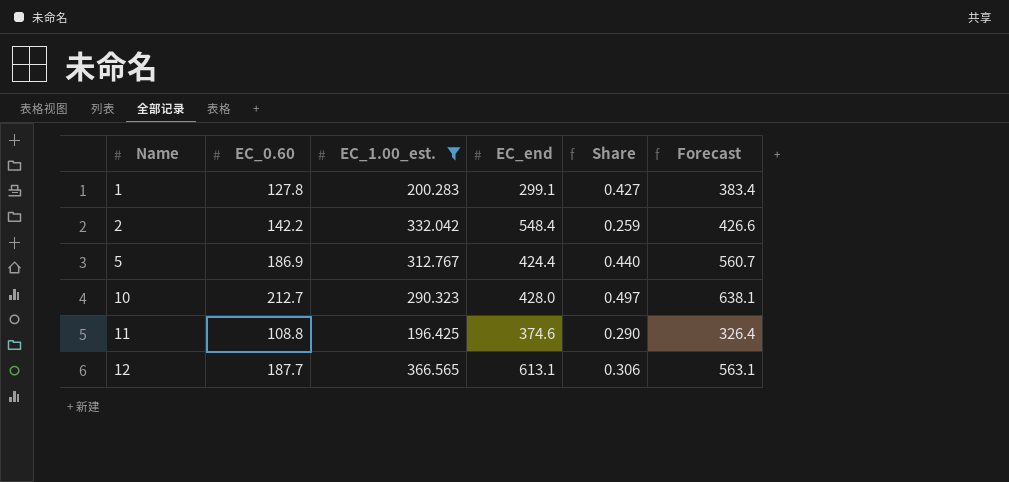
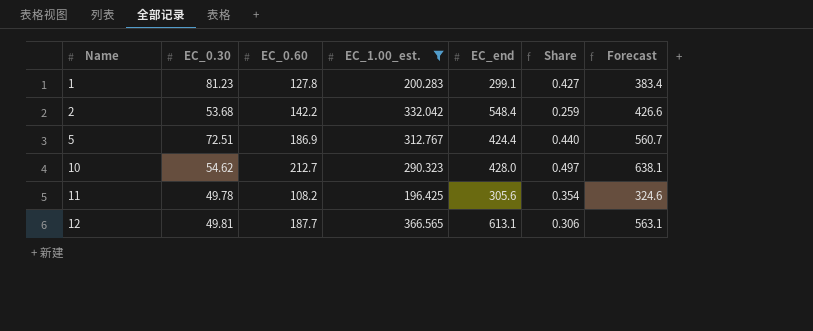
column EC_0.30 | position: none -> 2
11 | EC_0.60: 108.8 -> 108.2
11 | EC_end: 374.6 -> 305.6
11 | Share: 0.290 -> 0.354
11 | Forecast: 326.4 -> 324.6

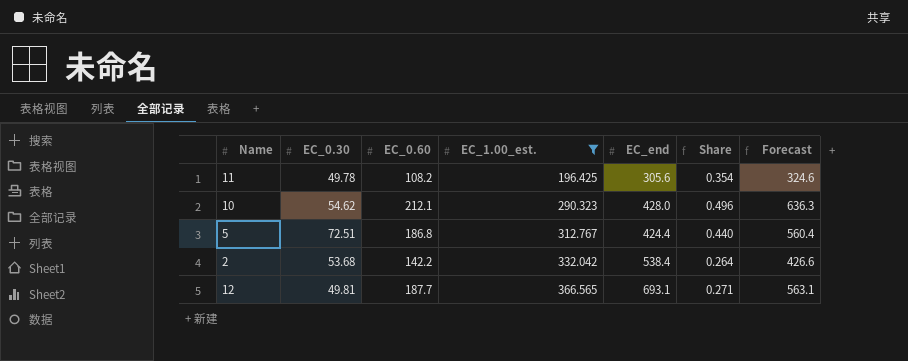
row order: Name ascending -> EC_1.00_est. ascending
row 1: 81.23 | 127.8 | 200.283 | 299.1 | 0.427 | 383.4 -> none
10 | EC_0.60: 212.7 -> 212.1
10 | Share: 0.497 -> 0.496
10 | Forecast: 638.1 -> 636.3
5 | EC_0.60: 186.9 -> 186.8
5 | Forecast: 560.7 -> 560.4
2 | EC_end: 548.4 -> 538.4
2 | Share: 0.259 -> 0.264
12 | EC_end: 613.1 -> 693.1
12 | Share: 0.306 -> 0.271

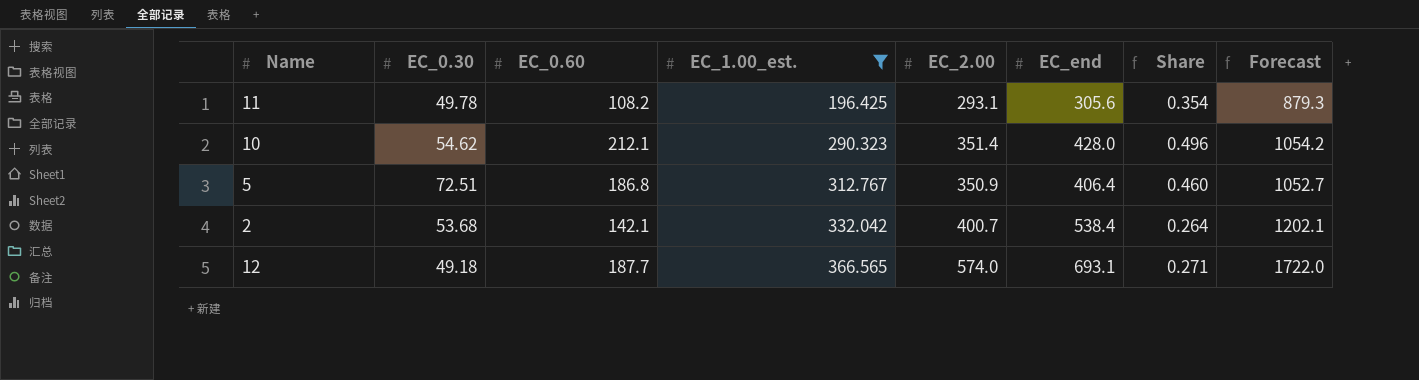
column EC_2.00 | position: none -> 5
column Forecast | formula: [EC_0.60] * 3 -> [EC_2.00] * 3
5 | EC_end: 424.4 -> 406.4
5 | Share: 0.440 -> 0.460
2 | EC_0.60: 142.2 -> 142.1
12 | EC_0.30: 49.81 -> 49.18

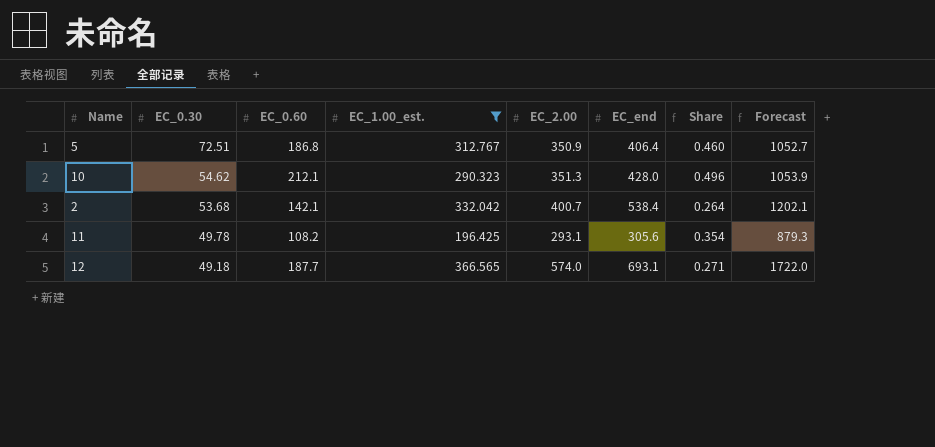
row order: EC_1.00_est. ascending -> EC_0.30 descending
10 | EC_2.00: 351.4 -> 351.3
10 | Forecast: 1054.2 -> 1053.9

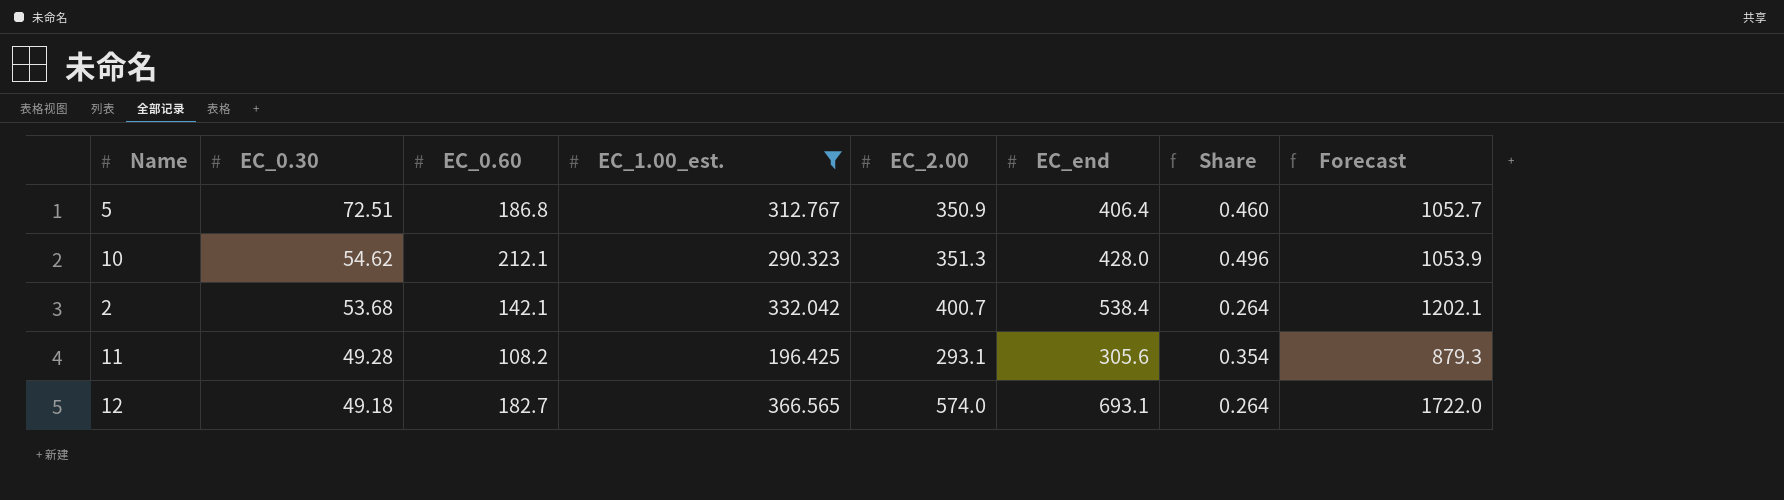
11 | EC_0.30: 49.78 -> 49.28
12 | EC_0.60: 187.7 -> 182.7
12 | Share: 0.271 -> 0.264

